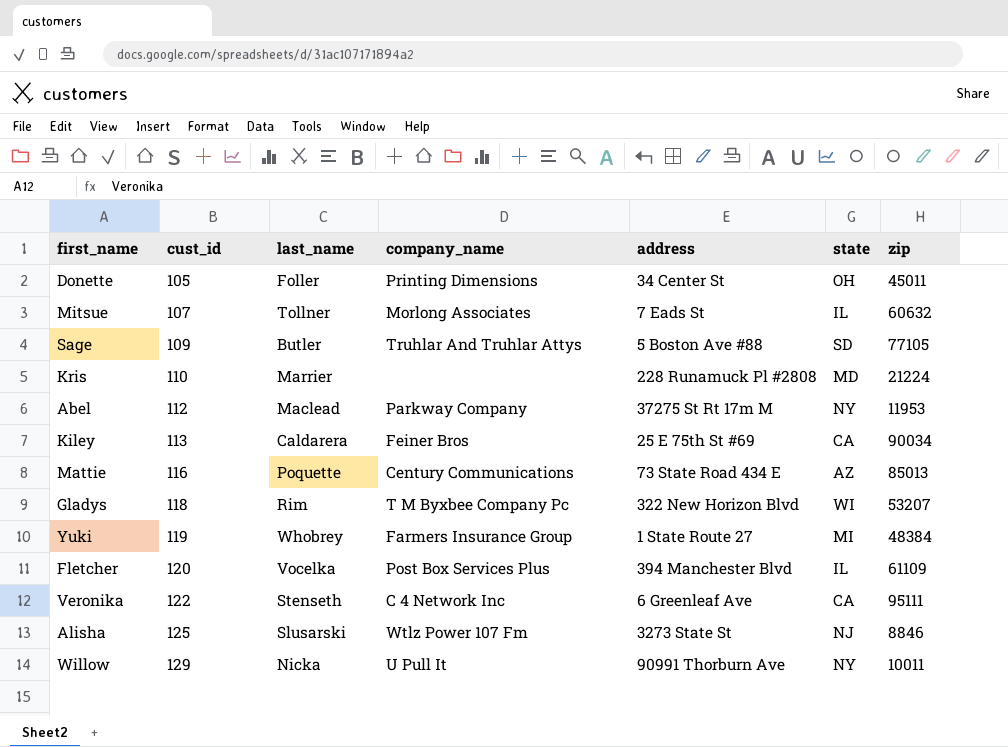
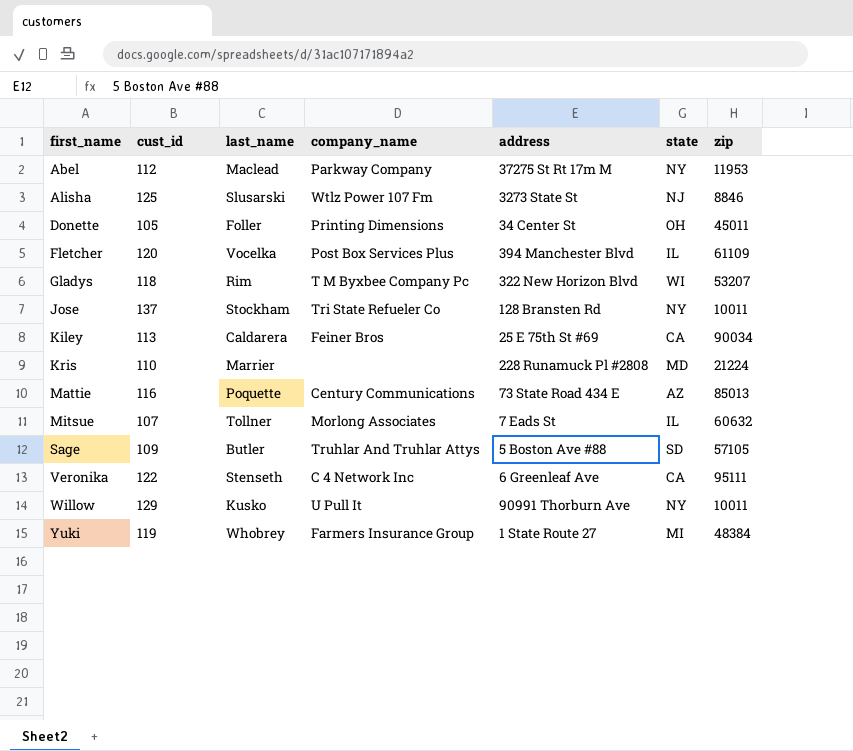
row order: cust_id ascending -> first_name ascending
row Jose: none -> 137 | Stockham | Tri State Refueler Co | 128 Bransten Rd | NY | 10011
Sage | zip: 77105 -> 57105
Willow | last_name: Nicka -> Kusko

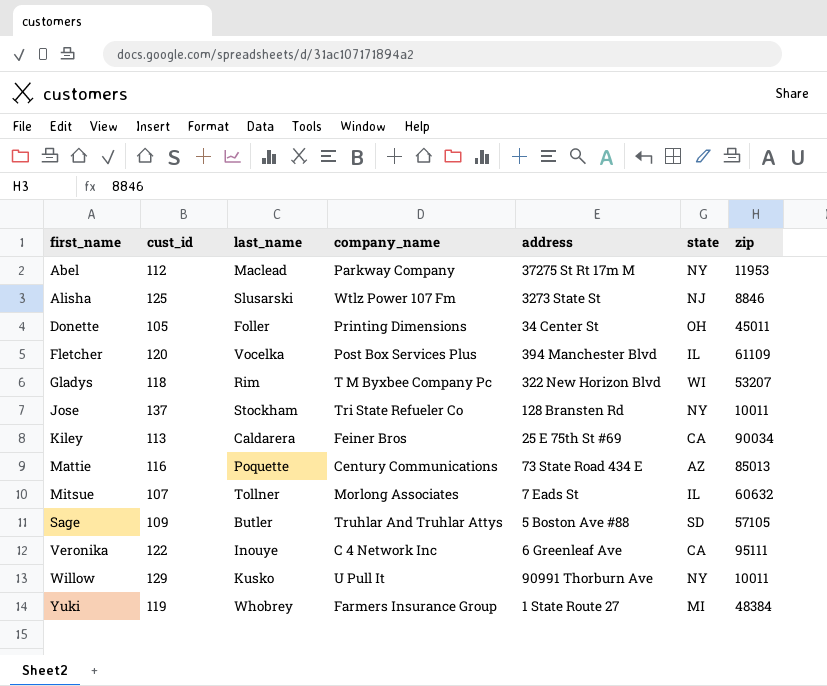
row Kris: 110 | Marrier | none | 228 Runamuck Pl #2808 | MD | 21224 -> none
Veronika | last_name: Stenseth -> Inouye

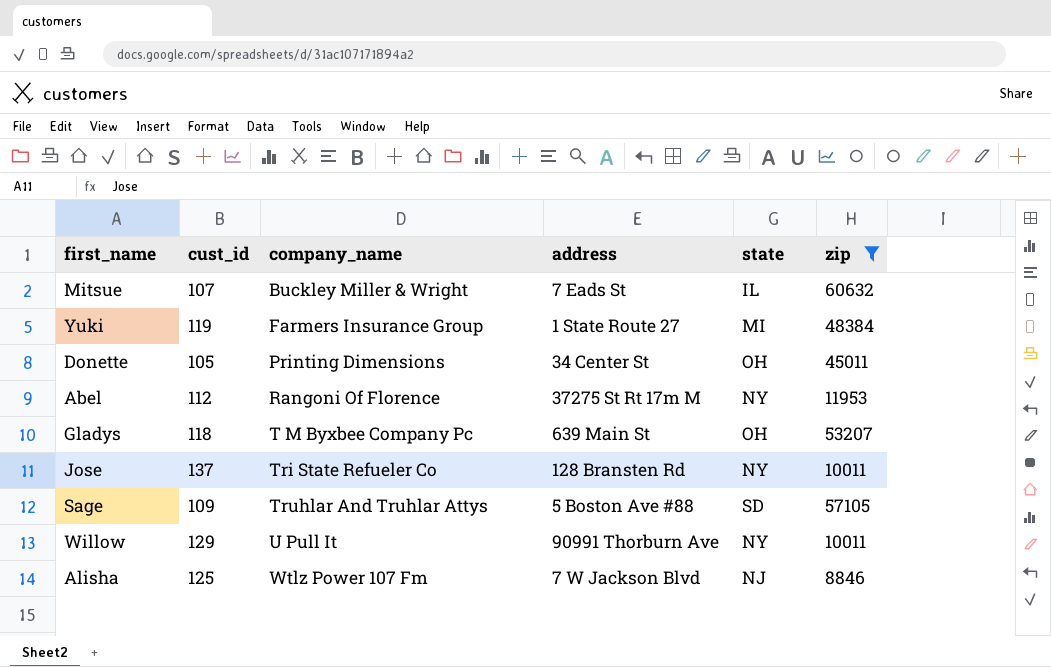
filter: none -> zip <= 60632
row order: first_name ascending -> company_name ascending
column last_name | position: 3 -> none
Mitsue | company_name: Morlong Associates -> Buckley Miller & Wright
Abel | company_name: Parkway Company -> Rangoni Of Florence
Gladys | address: 322 New Horizon Blvd -> 639 Main St
Gladys | state: WI -> OH
Alisha | address: 3273 State St -> 7 W Jackson Blvd

